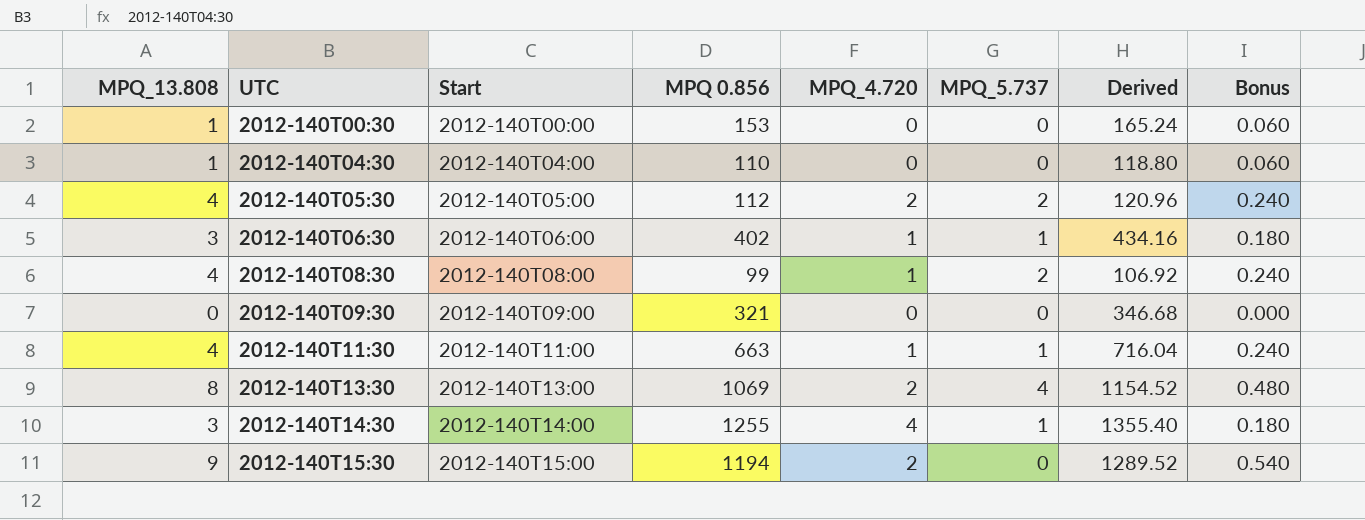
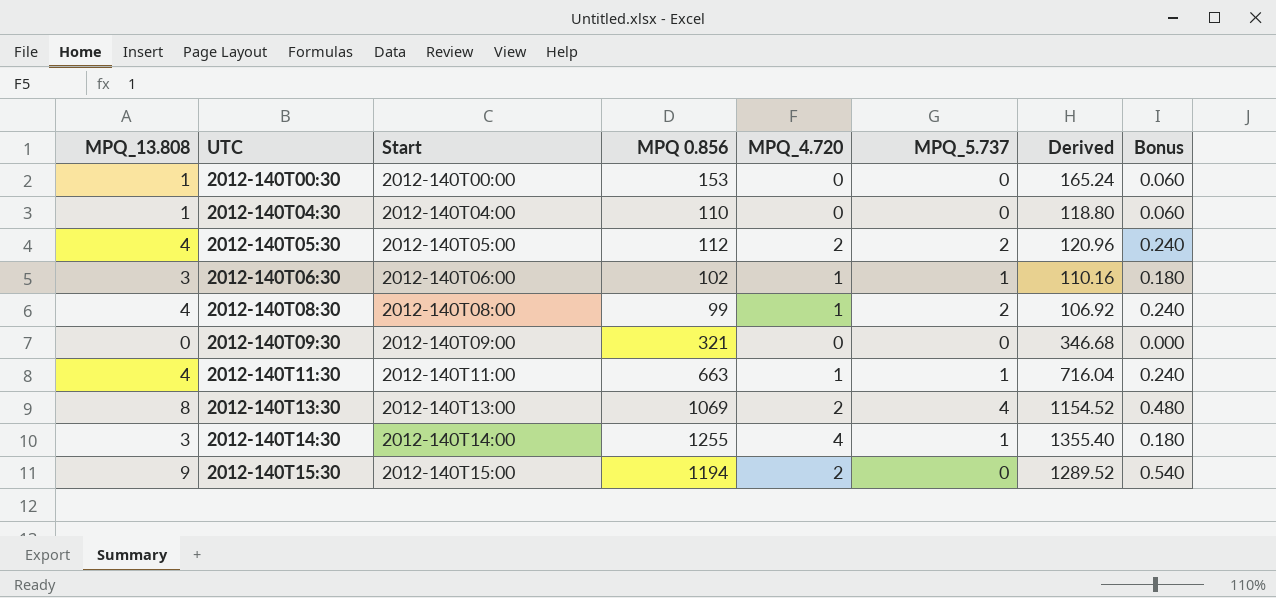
2012-140T06:30 | MPQ 0.856: 402 -> 102
2012-140T06:30 | Derived: 434.16 -> 110.16

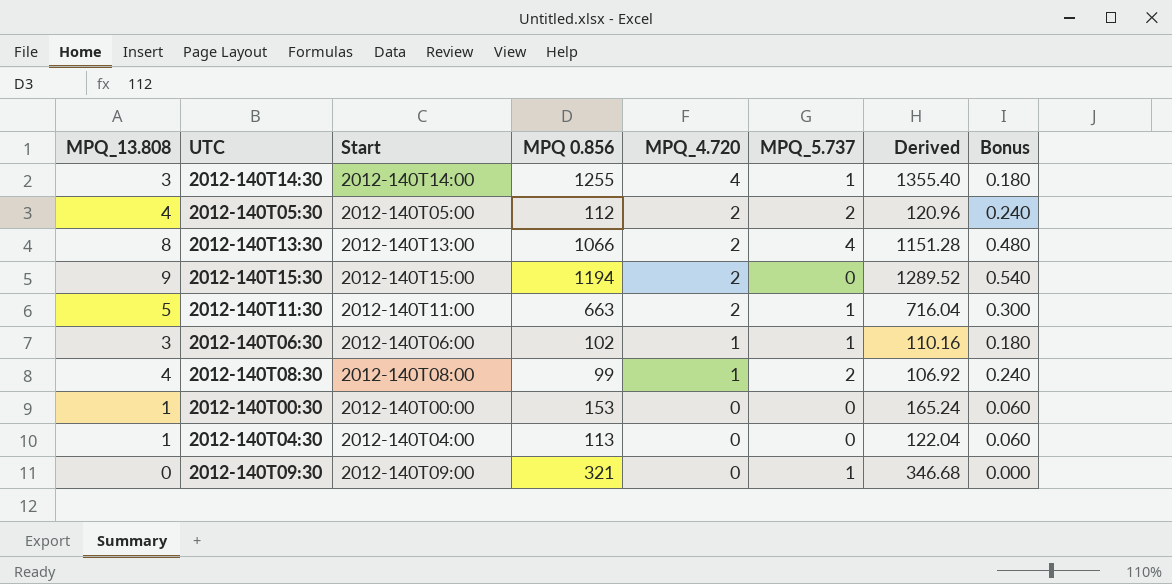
row order: UTC ascending -> MPQ_4.720 descending
2012-140T13:30 | MPQ 0.856: 1069 -> 1066
2012-140T13:30 | Derived: 1154.52 -> 1151.28
2012-140T11:30 | MPQ_13.808: 4 -> 5
2012-140T11:30 | MPQ_4.720: 1 -> 2
2012-140T11:30 | Bonus: 0.240 -> 0.300
2012-140T04:30 | MPQ 0.856: 110 -> 113
2012-140T04:30 | Derived: 118.80 -> 122.04
2012-140T09:30 | MPQ_5.737: 0 -> 1

